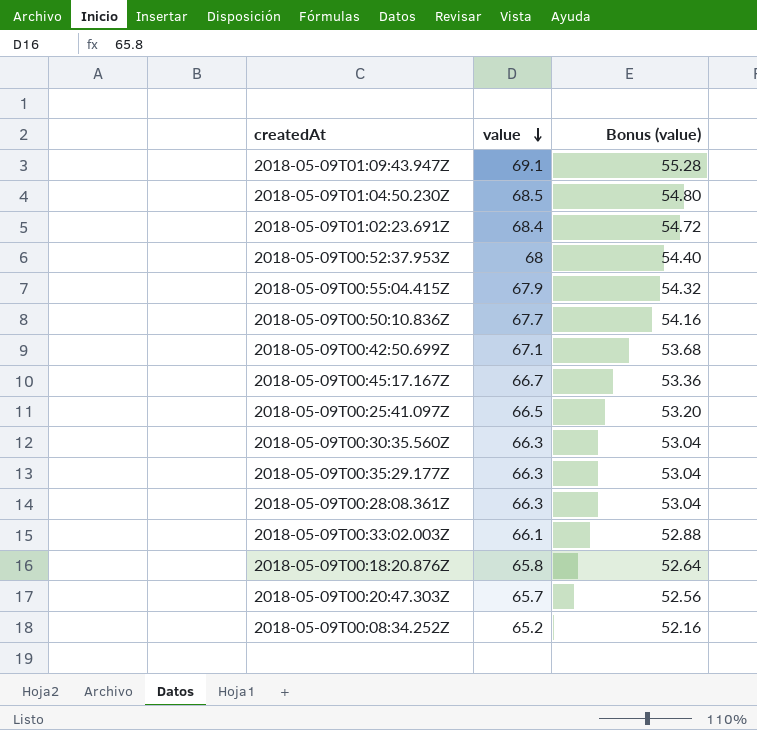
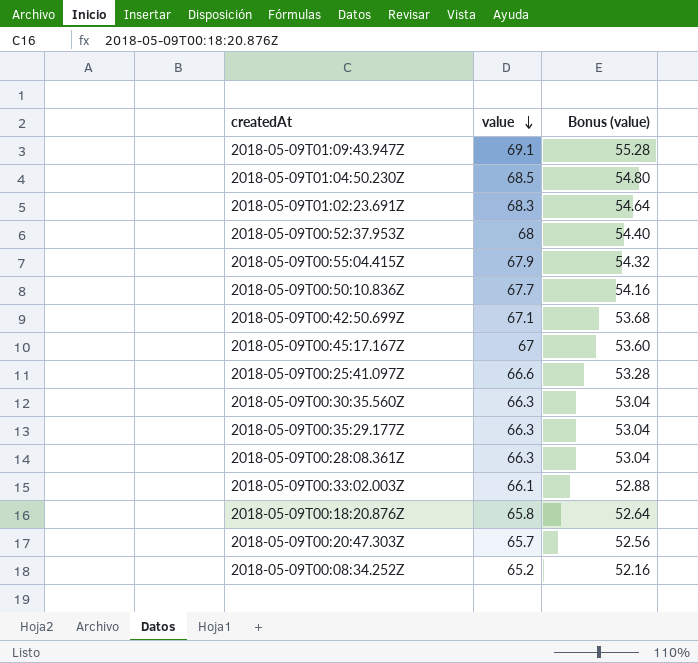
2018-05-09T01:02:23.691Z | value: 68.4 -> 68.3
2018-05-09T01:02:23.691Z | Bonus (value): 54.72 -> 54.64
2018-05-09T00:45:17.167Z | value: 66.7 -> 67
2018-05-09T00:45:17.167Z | Bonus (value): 53.36 -> 53.60
2018-05-09T00:25:41.097Z | value: 66.5 -> 66.6
2018-05-09T00:25:41.097Z | Bonus (value): 53.20 -> 53.28

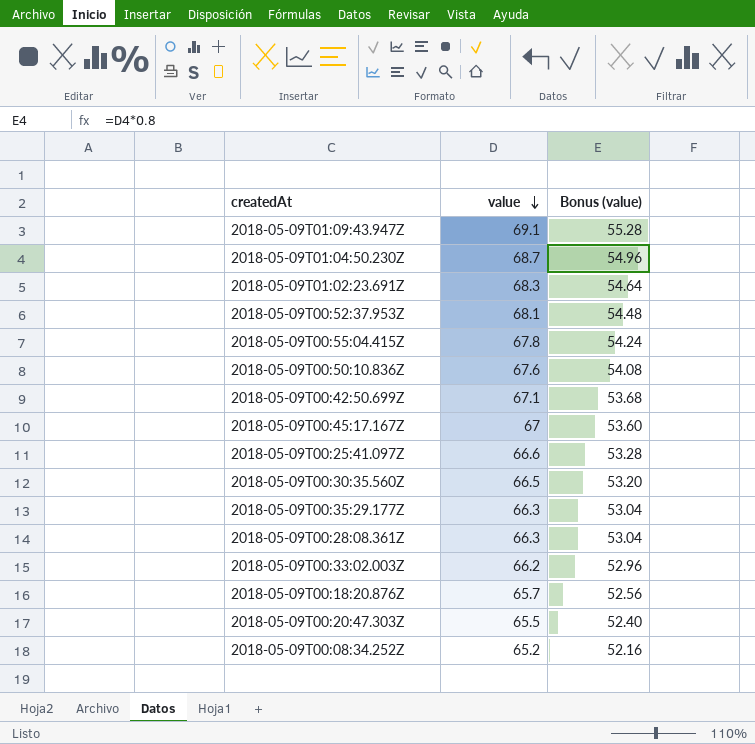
2018-05-09T01:04:50.230Z | value: 68.5 -> 68.7
2018-05-09T01:04:50.230Z | Bonus (value): 54.80 -> 54.96
2018-05-09T00:52:37.953Z | value: 68 -> 68.1
2018-05-09T00:52:37.953Z | Bonus (value): 54.40 -> 54.48
2018-05-09T00:55:04.415Z | value: 67.9 -> 67.8
2018-05-09T00:55:04.415Z | Bonus (value): 54.32 -> 54.24
2018-05-09T00:50:10.836Z | value: 67.7 -> 67.6
2018-05-09T00:50:10.836Z | Bonus (value): 54.16 -> 54.08
2018-05-09T00:30:35.560Z | value: 66.3 -> 66.5
2018-05-09T00:30:35.560Z | Bonus (value): 53.04 -> 53.20
2018-05-09T00:33:02.003Z | value: 66.1 -> 66.2
2018-05-09T00:33:02.003Z | Bonus (value): 52.88 -> 52.96
2018-05-09T00:18:20.876Z | value: 65.8 -> 65.7
2018-05-09T00:18:20.876Z | Bonus (value): 52.64 -> 52.56
2018-05-09T00:20:47.303Z | value: 65.7 -> 65.5
2018-05-09T00:20:47.303Z | Bonus (value): 52.56 -> 52.40

